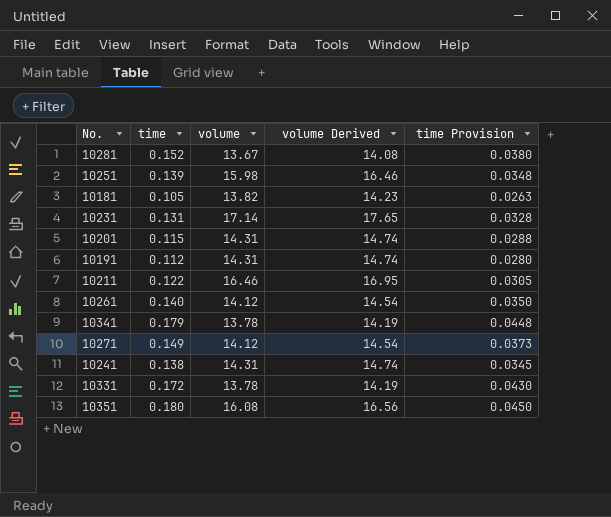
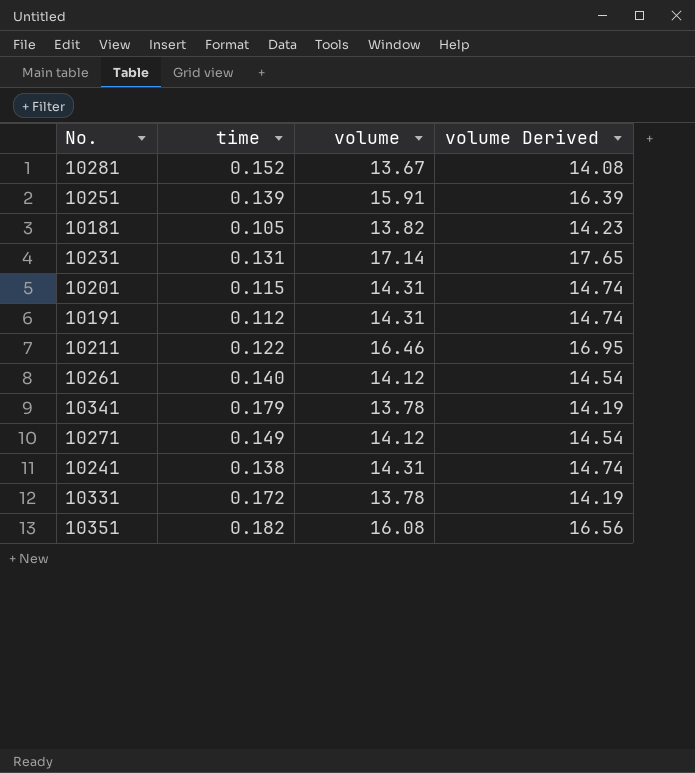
column time Provision | formula: [time] * 0.25 -> none
10251 | volume: 15.98 -> 15.91
10251 | volume Derived: 16.46 -> 16.39
10351 | time: 0.180 -> 0.182

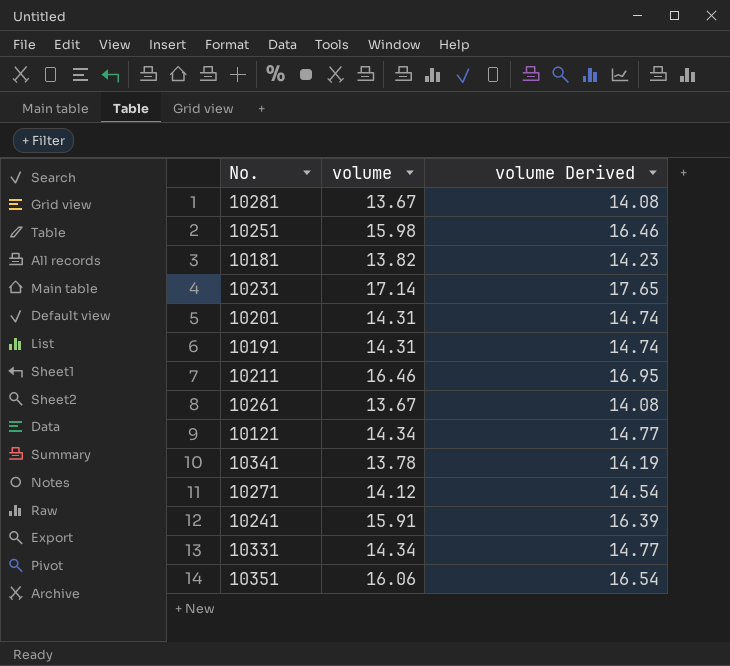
column time | position: 2 -> none
10251 | volume: 15.91 -> 15.98
10251 | volume Derived: 16.39 -> 16.46
10261 | volume: 14.12 -> 13.67
10261 | volume Derived: 14.54 -> 14.08
row 10121: none -> 14.34 | 14.77
10241 | volume: 14.31 -> 15.91
10241 | volume Derived: 14.74 -> 16.39
10331 | volume: 13.78 -> 14.34
10331 | volume Derived: 14.19 -> 14.77
10351 | volume: 16.08 -> 16.06
10351 | volume Derived: 16.56 -> 16.54

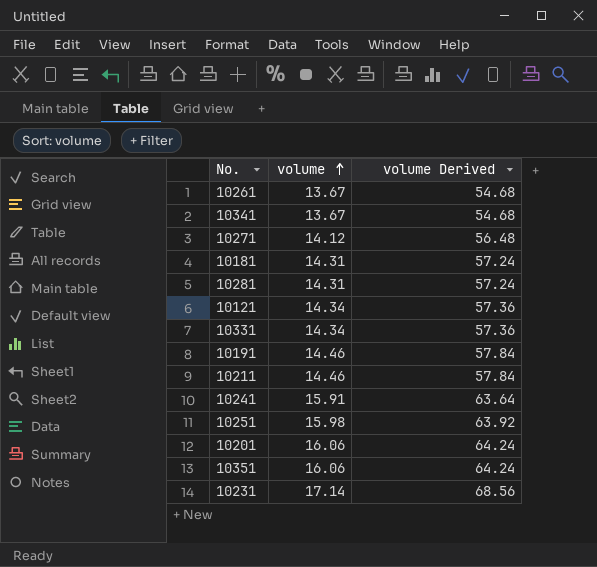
row order: none -> volume ascending
column volume Derived | formula: [volume] * 1.03 -> [volume] * 4
10341 | volume: 13.78 -> 13.67
10181 | volume: 13.82 -> 14.31
10281 | volume: 13.67 -> 14.31
10191 | volume: 14.31 -> 14.46
10211 | volume: 16.46 -> 14.46
10201 | volume: 14.31 -> 16.06

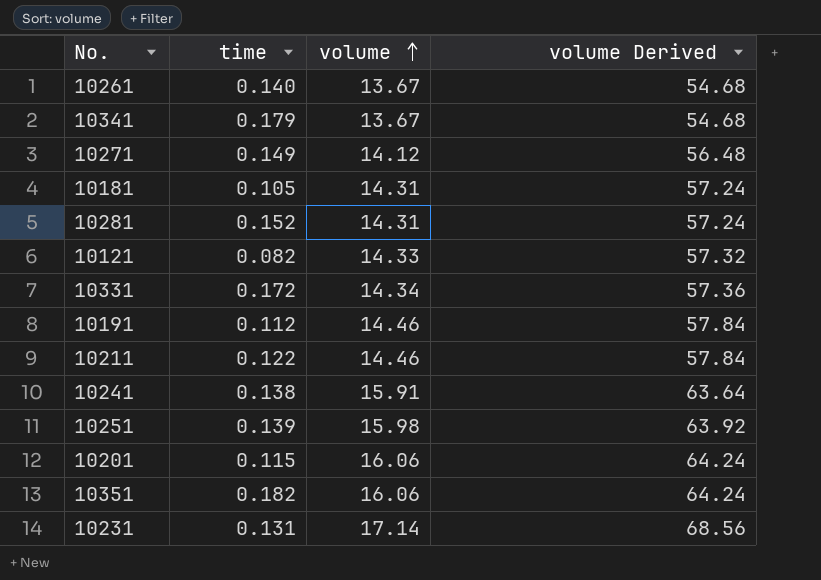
column time | position: none -> 2
10121 | volume: 14.34 -> 14.33
10121 | volume Derived: 57.36 -> 57.32

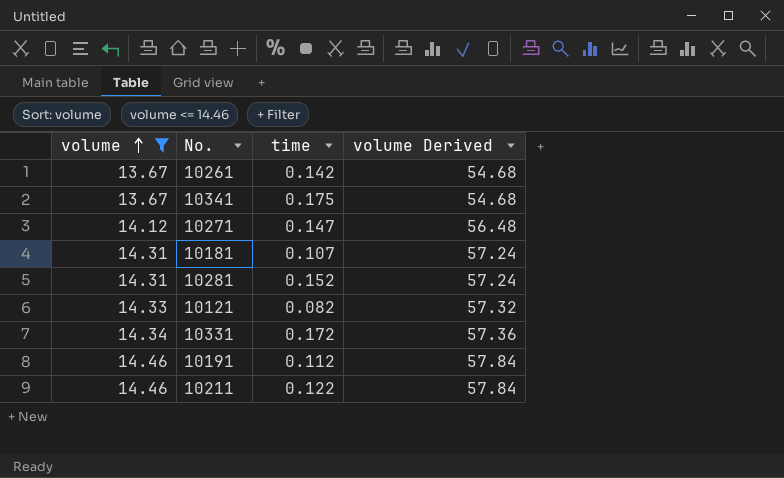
filter: none -> volume <= 14.46
column volume | position: 3 -> 1
10261 | time: 0.140 -> 0.142
10341 | time: 0.179 -> 0.175
10271 | time: 0.149 -> 0.147
10181 | time: 0.105 -> 0.107

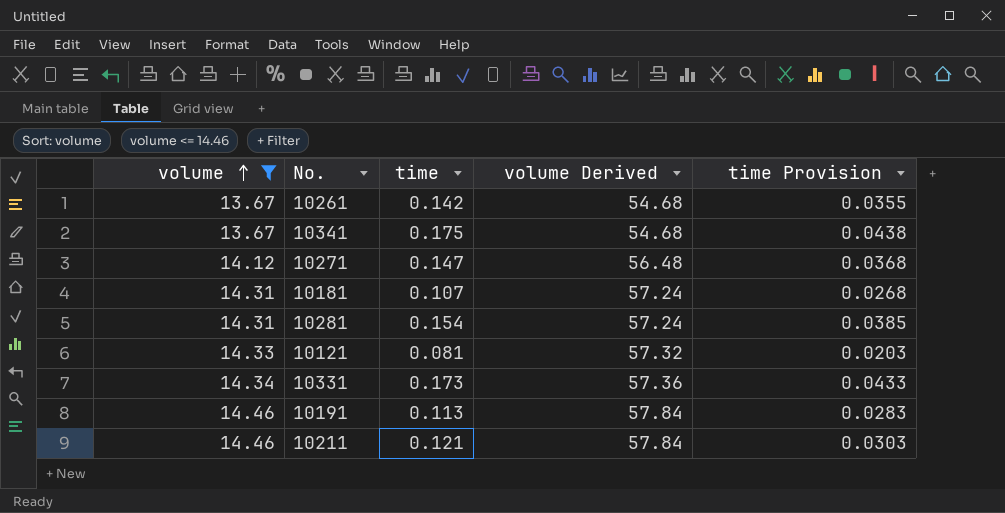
column time Provision | formula: none -> [time] * 0.25
10281 | time: 0.152 -> 0.154
10121 | time: 0.082 -> 0.081
10331 | time: 0.172 -> 0.173
10191 | time: 0.112 -> 0.113
10211 | time: 0.122 -> 0.121

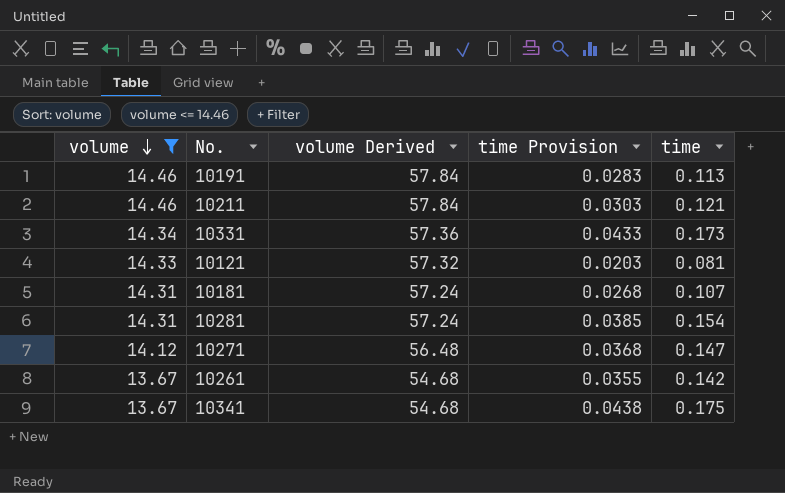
row order: volume ascending -> volume descending
column time | position: 3 -> 5

